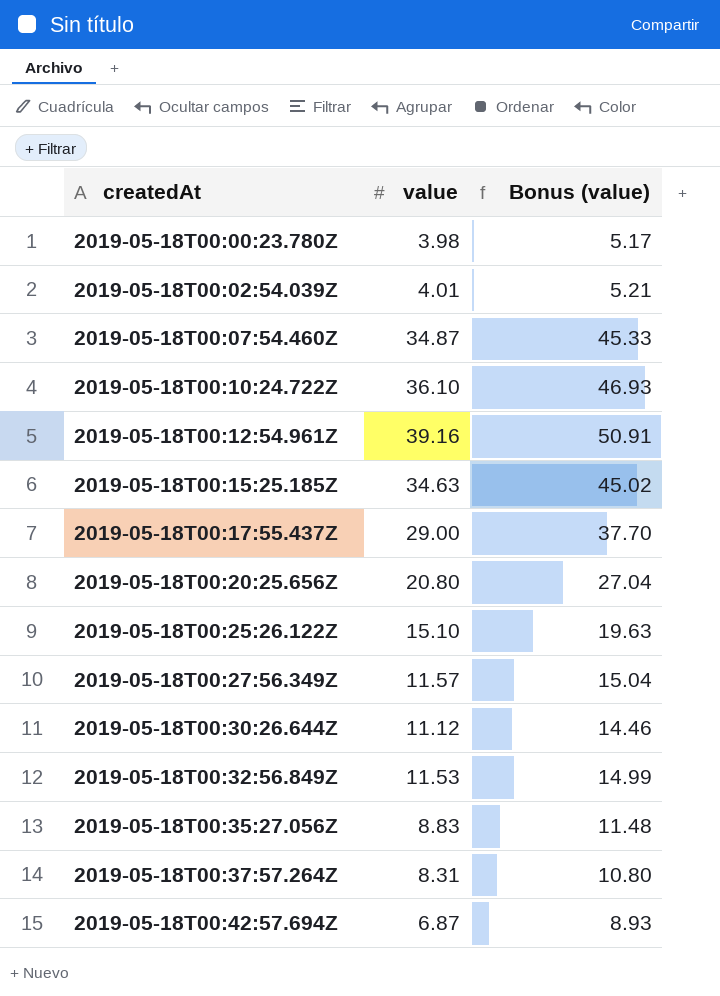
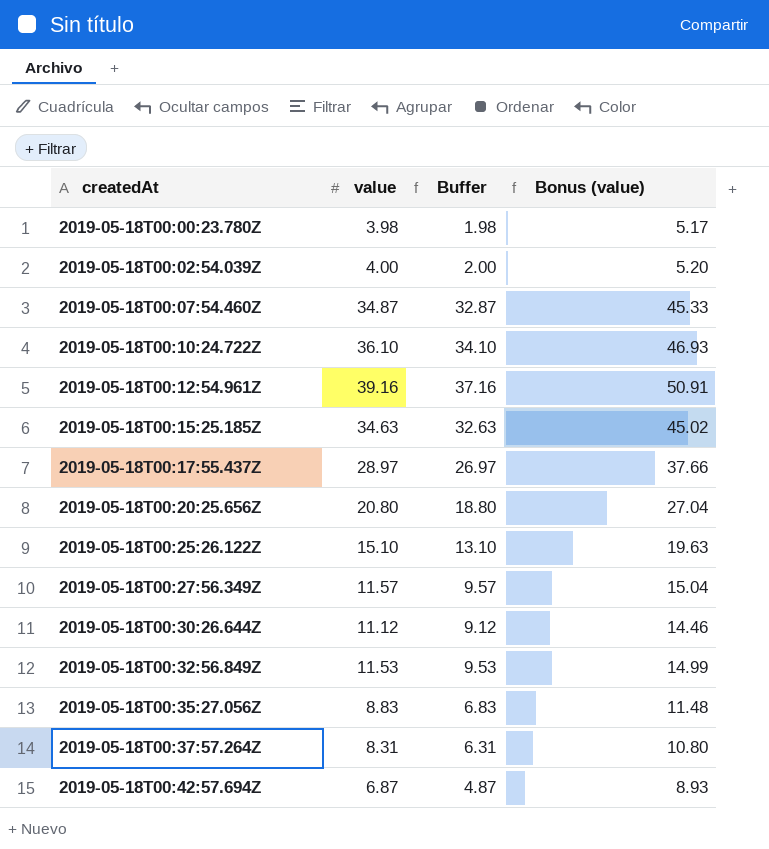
column Buffer | formula: none -> [value] - 2
2019-05-18T00:02:54.039Z | value: 4.01 -> 4.00
2019-05-18T00:02:54.039Z | Bonus (value): 5.21 -> 5.20
2019-05-18T00:17:55.437Z | value: 29.00 -> 28.97
2019-05-18T00:17:55.437Z | Bonus (value): 37.70 -> 37.66

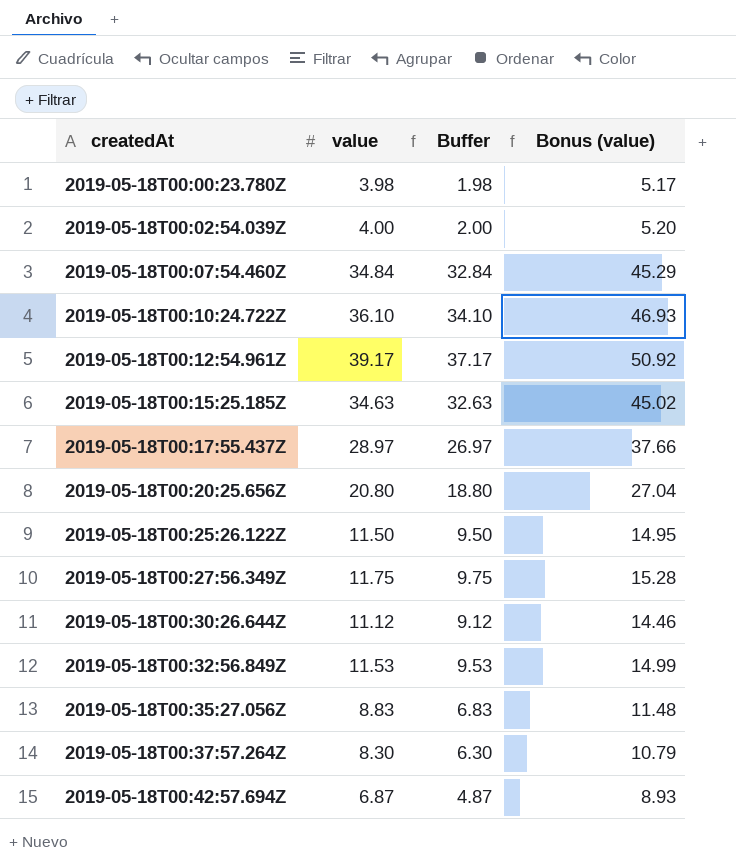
2019-05-18T00:07:54.460Z | value: 34.87 -> 34.84
2019-05-18T00:07:54.460Z | Buffer: 32.87 -> 32.84
2019-05-18T00:07:54.460Z | Bonus (value): 45.33 -> 45.29
2019-05-18T00:12:54.961Z | value: 39.16 -> 39.17
2019-05-18T00:12:54.961Z | Buffer: 37.16 -> 37.17
2019-05-18T00:12:54.961Z | Bonus (value): 50.91 -> 50.92
2019-05-18T00:25:26.122Z | value: 15.10 -> 11.50
2019-05-18T00:25:26.122Z | Buffer: 13.10 -> 9.50
2019-05-18T00:25:26.122Z | Bonus (value): 19.63 -> 14.95
2019-05-18T00:27:56.349Z | value: 11.57 -> 11.75
2019-05-18T00:27:56.349Z | Buffer: 9.57 -> 9.75
2019-05-18T00:27:56.349Z | Bonus (value): 15.04 -> 15.28
2019-05-18T00:37:57.264Z | value: 8.31 -> 8.30
2019-05-18T00:37:57.264Z | Buffer: 6.31 -> 6.30
2019-05-18T00:37:57.264Z | Bonus (value): 10.80 -> 10.79

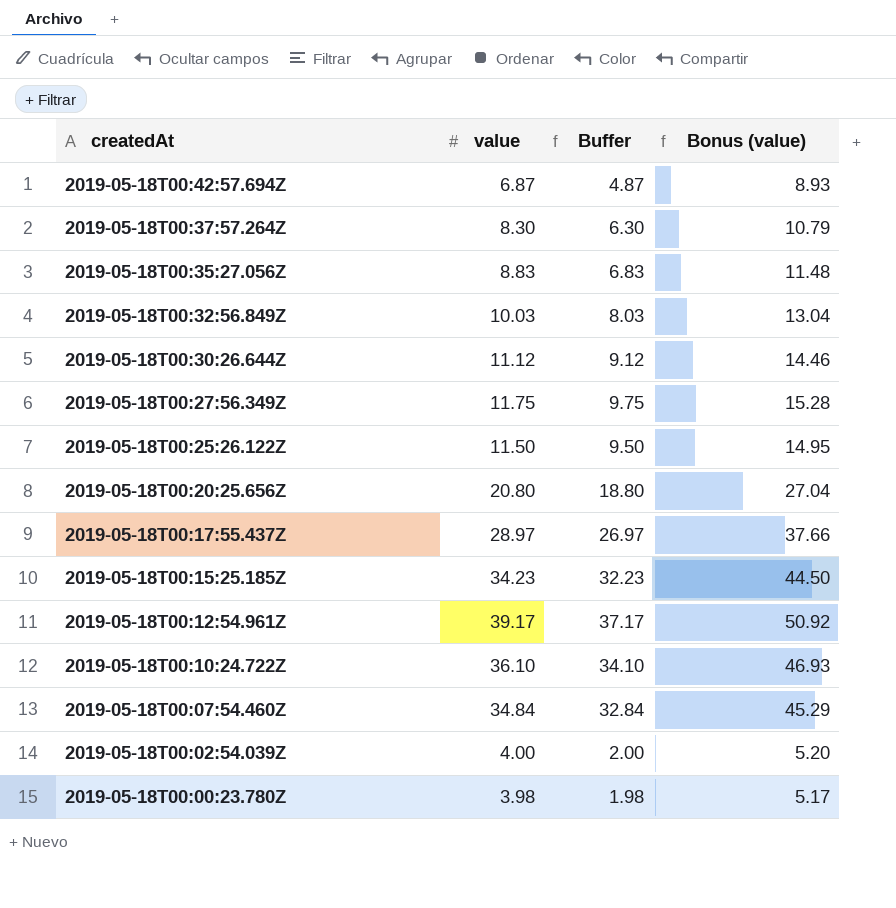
row order: createdAt ascending -> createdAt descending
2019-05-18T00:32:56.849Z | value: 11.53 -> 10.03
2019-05-18T00:32:56.849Z | Buffer: 9.53 -> 8.03
2019-05-18T00:32:56.849Z | Bonus (value): 14.99 -> 13.04
2019-05-18T00:15:25.185Z | value: 34.63 -> 34.23
2019-05-18T00:15:25.185Z | Buffer: 32.63 -> 32.23
2019-05-18T00:15:25.185Z | Bonus (value): 45.02 -> 44.50

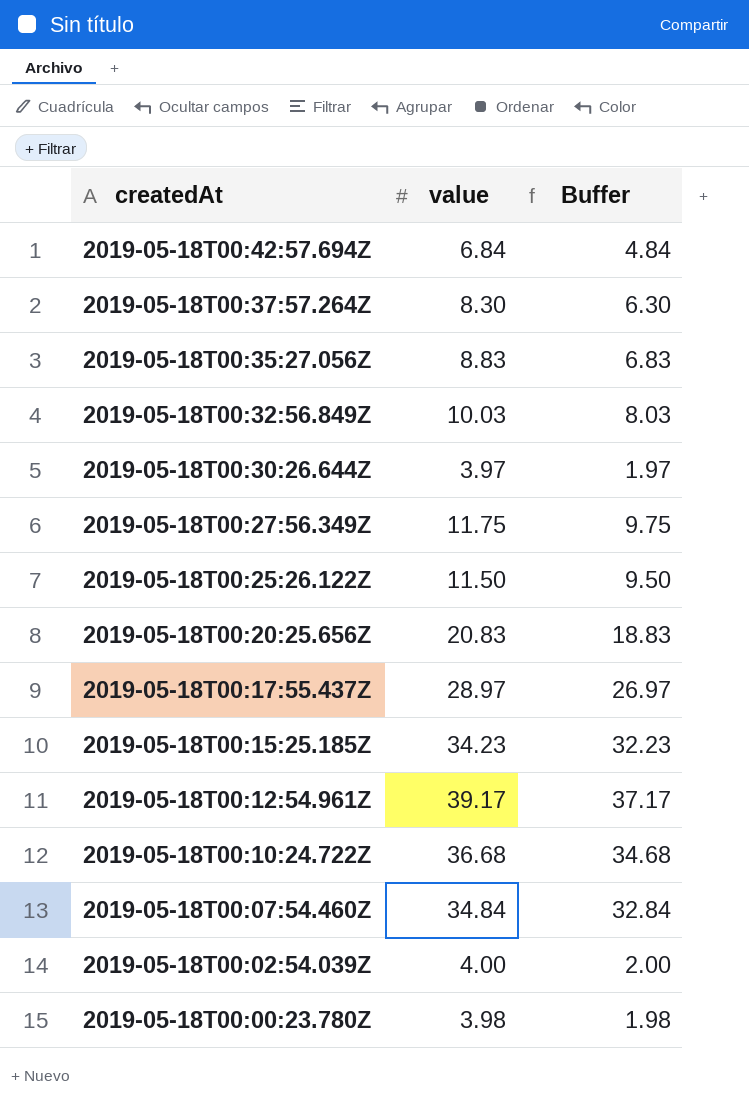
column Bonus (value) | formula: [value] * 1.3 -> none
2019-05-18T00:42:57.694Z | value: 6.87 -> 6.84
2019-05-18T00:42:57.694Z | Buffer: 4.87 -> 4.84
2019-05-18T00:30:26.644Z | value: 11.12 -> 3.97
2019-05-18T00:30:26.644Z | Buffer: 9.12 -> 1.97
2019-05-18T00:20:25.656Z | value: 20.80 -> 20.83
2019-05-18T00:20:25.656Z | Buffer: 18.80 -> 18.83
2019-05-18T00:10:24.722Z | value: 36.10 -> 36.68
2019-05-18T00:10:24.722Z | Buffer: 34.10 -> 34.68

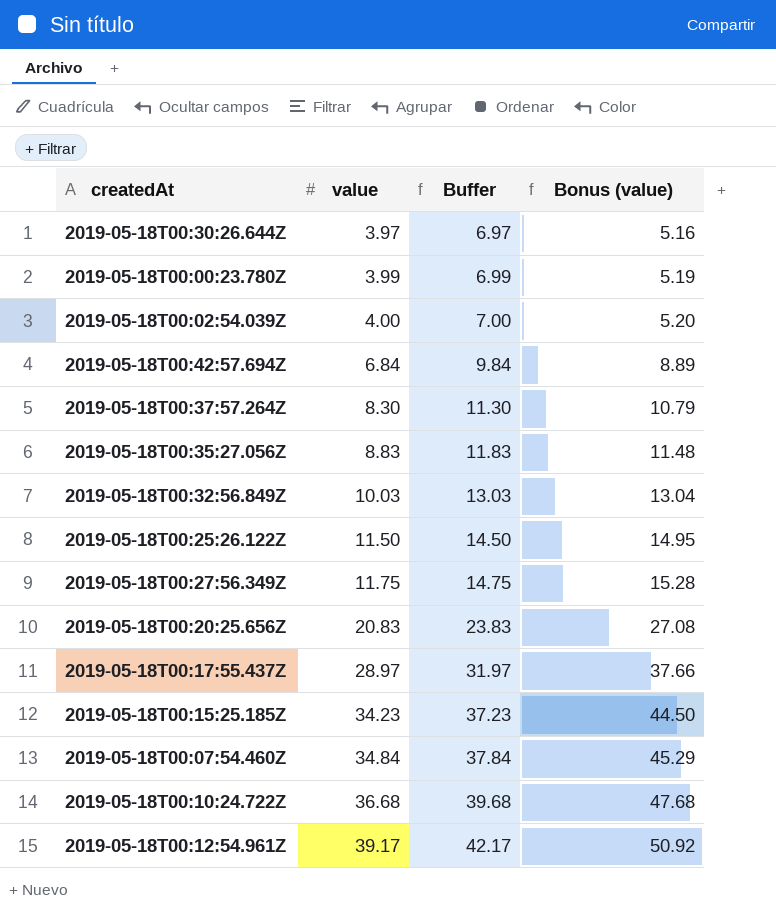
row order: createdAt descending -> value ascending
column Buffer | formula: [value] - 2 -> [value] + 3
column Bonus (value) | formula: none -> [value] * 1.3
2019-05-18T00:00:23.780Z | value: 3.98 -> 3.99

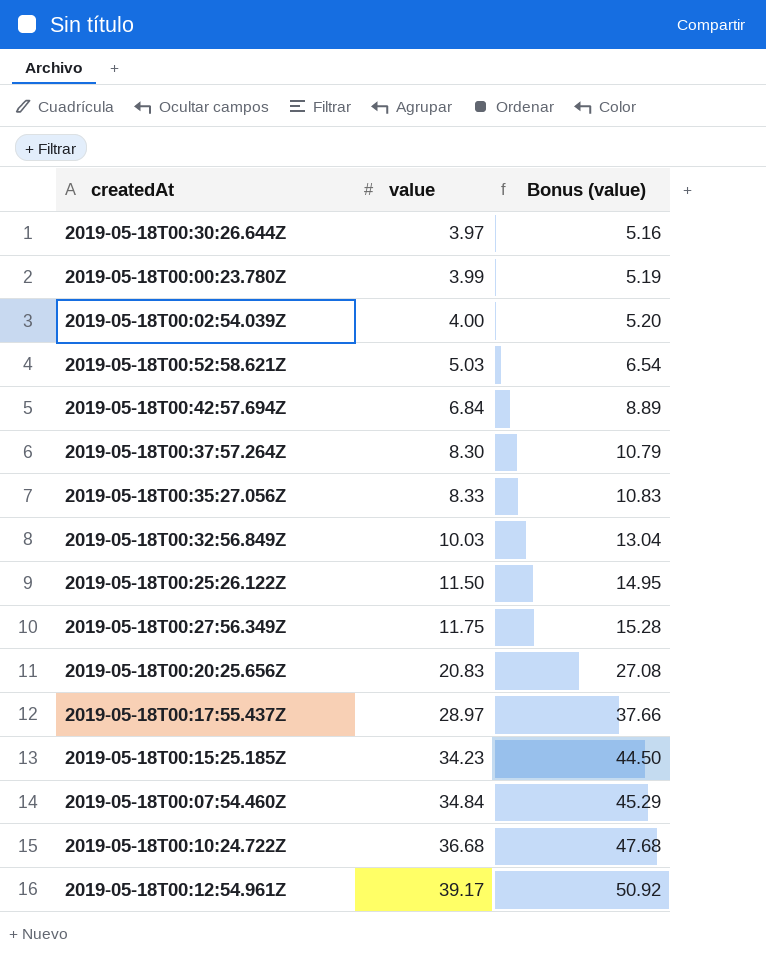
column Buffer | formula: [value] + 3 -> none
row 2019-05-18T00:52:58.621Z: none -> 5.03 | 6.54
2019-05-18T00:35:27.056Z | value: 8.83 -> 8.33
2019-05-18T00:35:27.056Z | Bonus (value): 11.48 -> 10.83

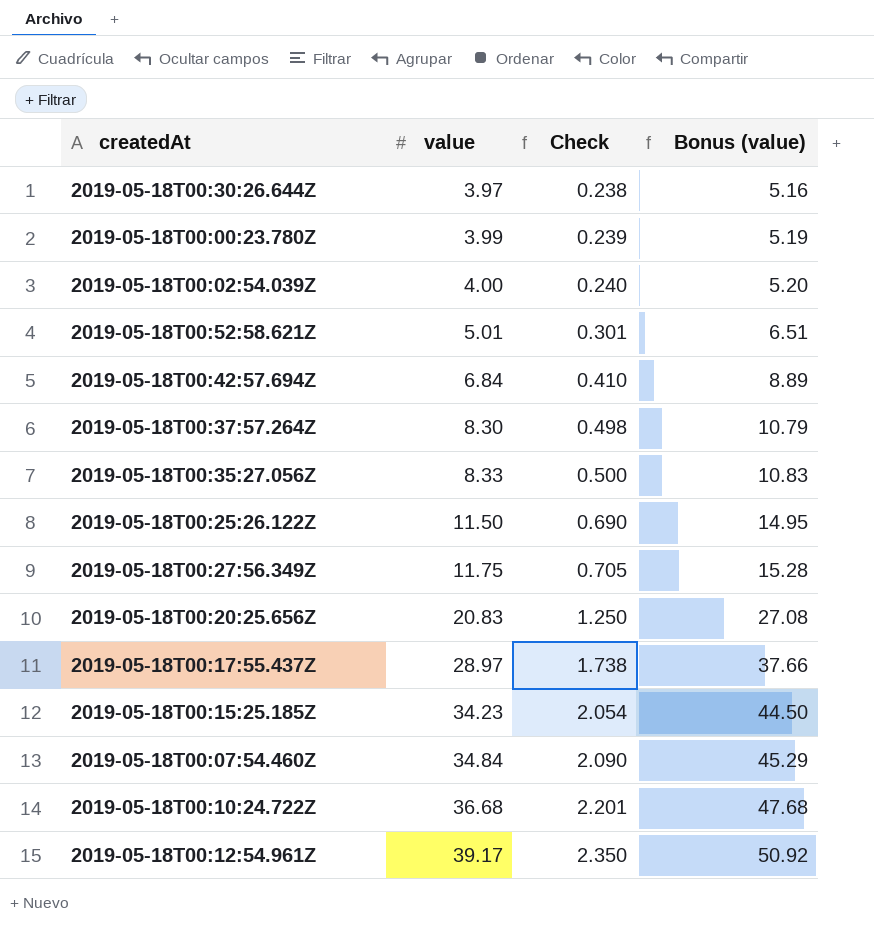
column Check | formula: none -> [value] * 0.06
row 2019-05-18T00:32:56.849Z: 10.03 | 13.04 -> none
2019-05-18T00:52:58.621Z | value: 5.03 -> 5.01
2019-05-18T00:52:58.621Z | Bonus (value): 6.54 -> 6.51

